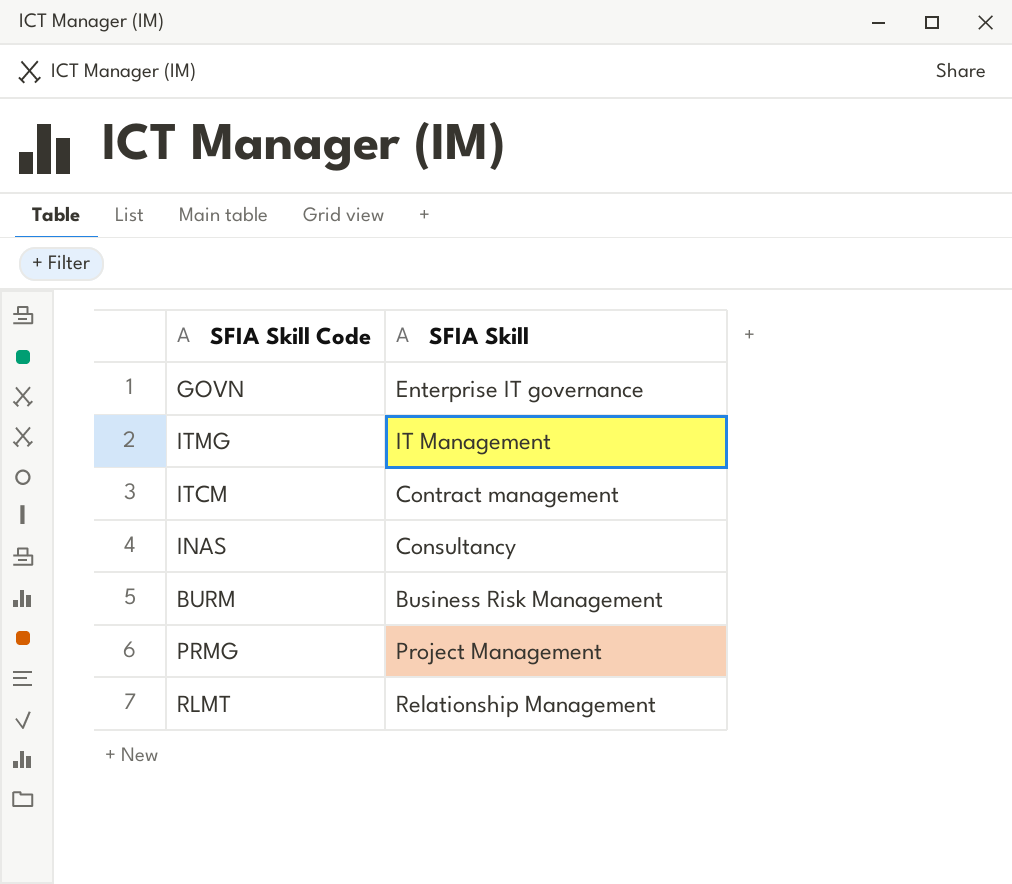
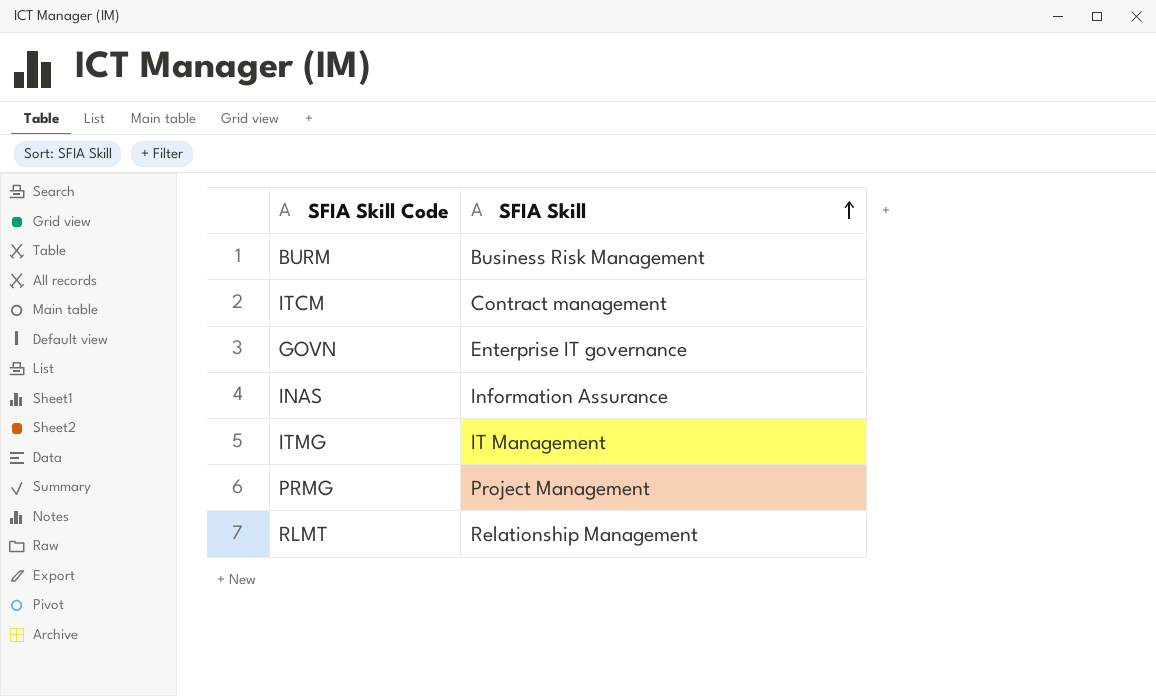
row order: none -> SFIA Skill ascending
INAS | SFIA Skill: Consultancy -> Information Assurance

